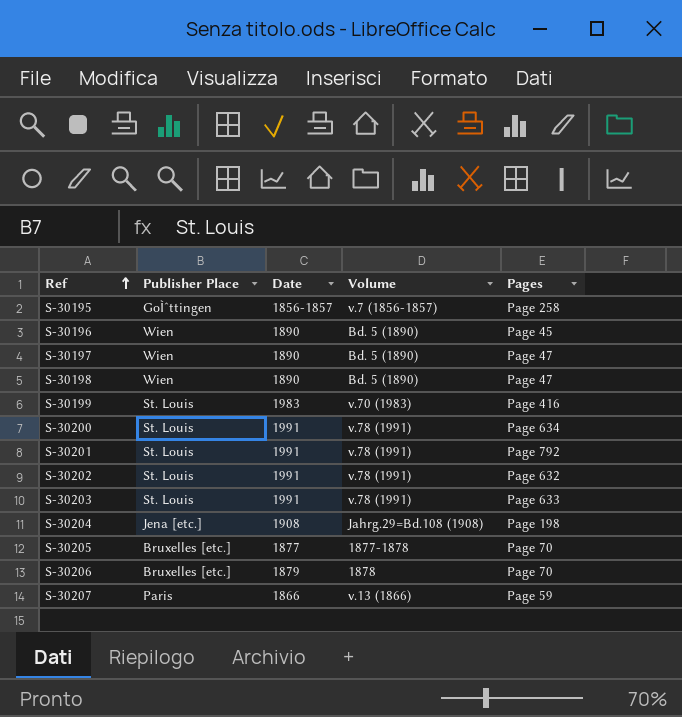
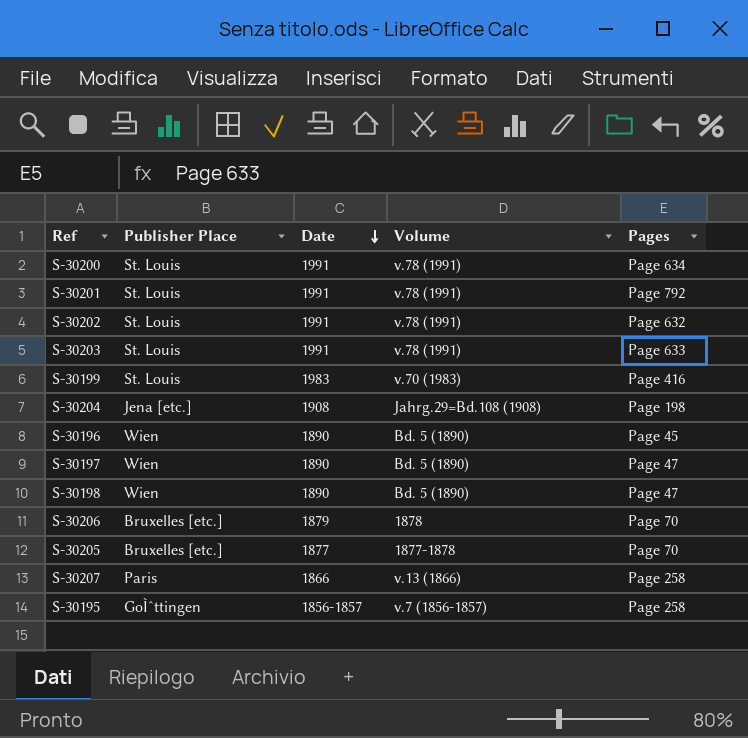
row order: Ref ascending -> Date descending
S-30207 | Pages: Page 59 -> Page 258

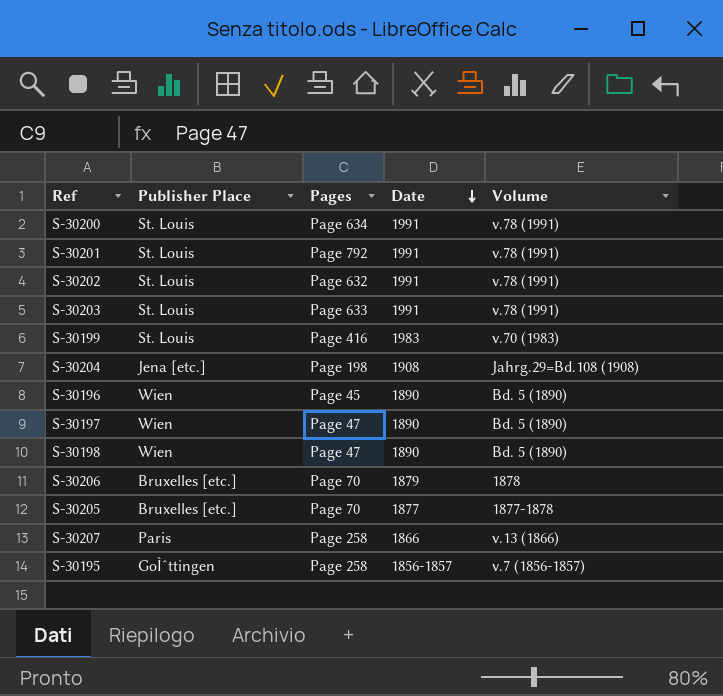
column Pages | position: 5 -> 3

